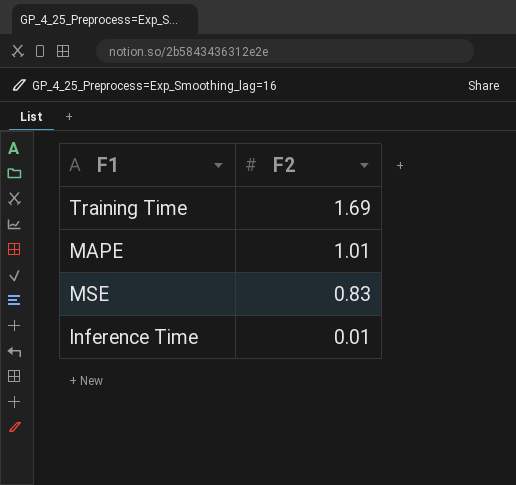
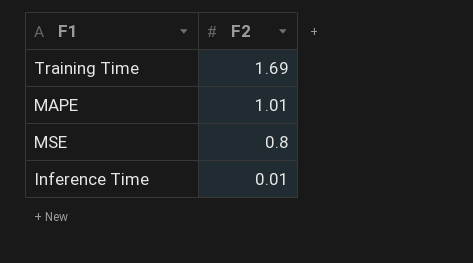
MSE | F2: 0.83 -> 0.8

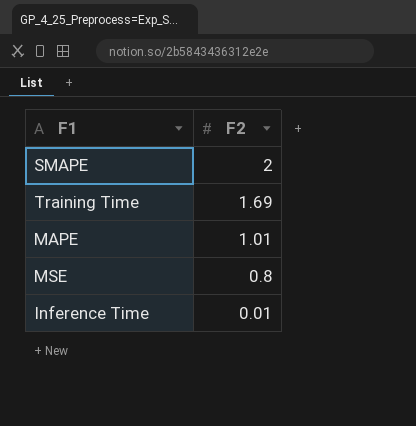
row SMAPE: none -> 2

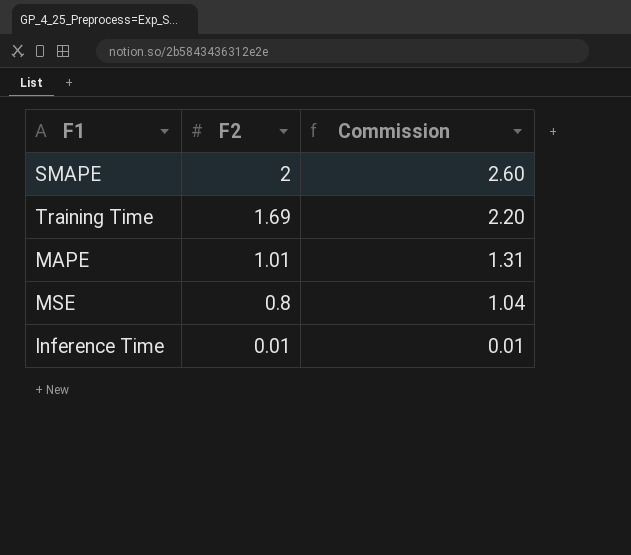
column Commission | formula: none -> [F2] * 1.3

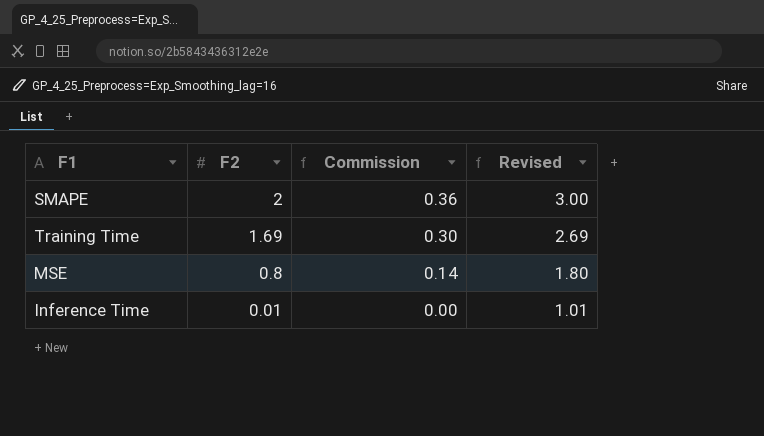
column Commission | formula: [F2] * 1.3 -> [F2] * 0.18
column Revised | formula: none -> [F2] + 1
row MAPE: 1.01 | 1.31 -> none

